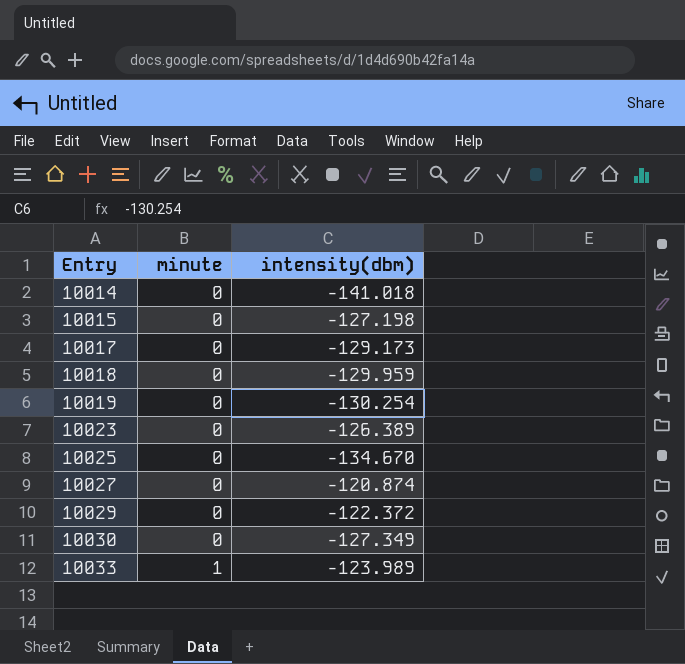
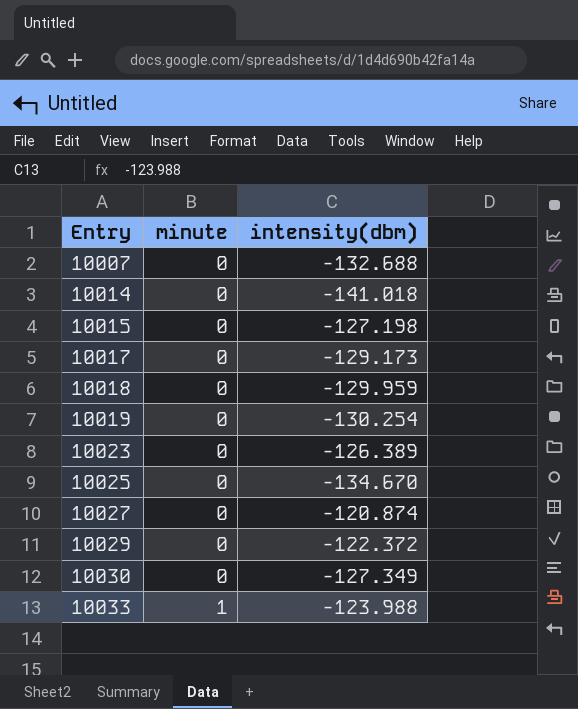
row 10007: none -> 0 | -132.688
10033 | intensity(dbm): -123.989 -> -123.988

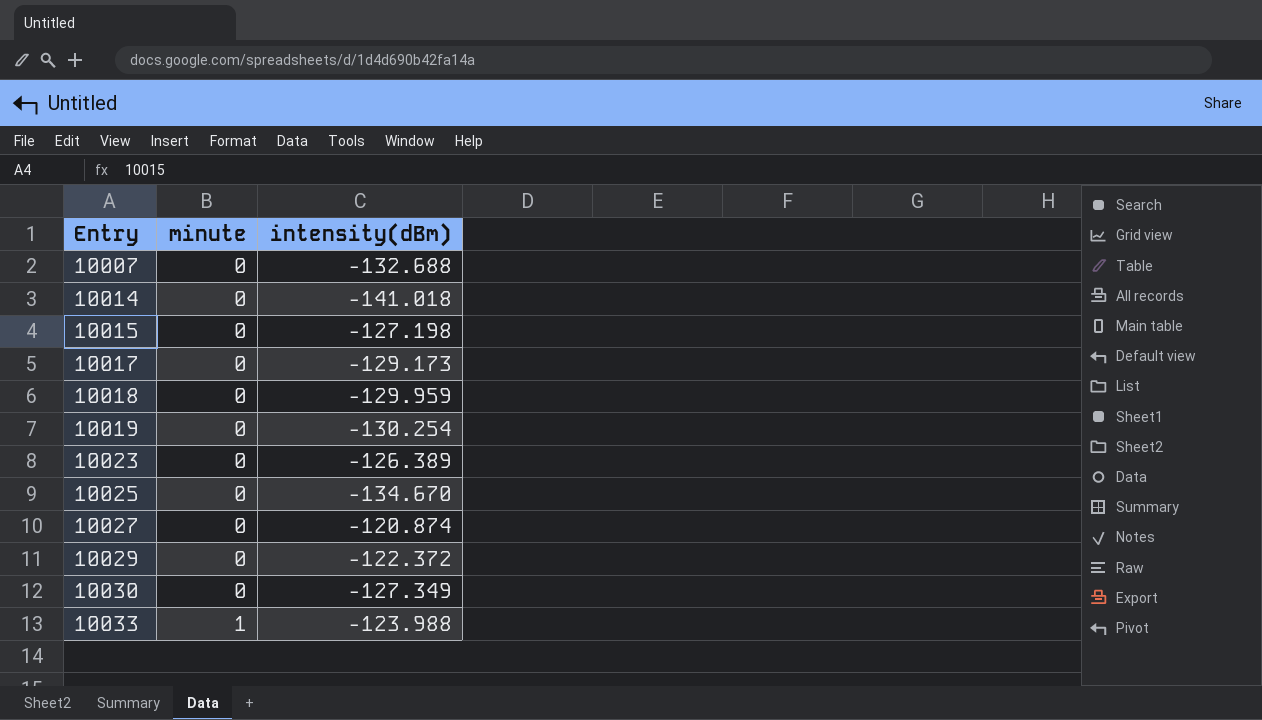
column name: intensity(dbm) -> intensity(dBm)

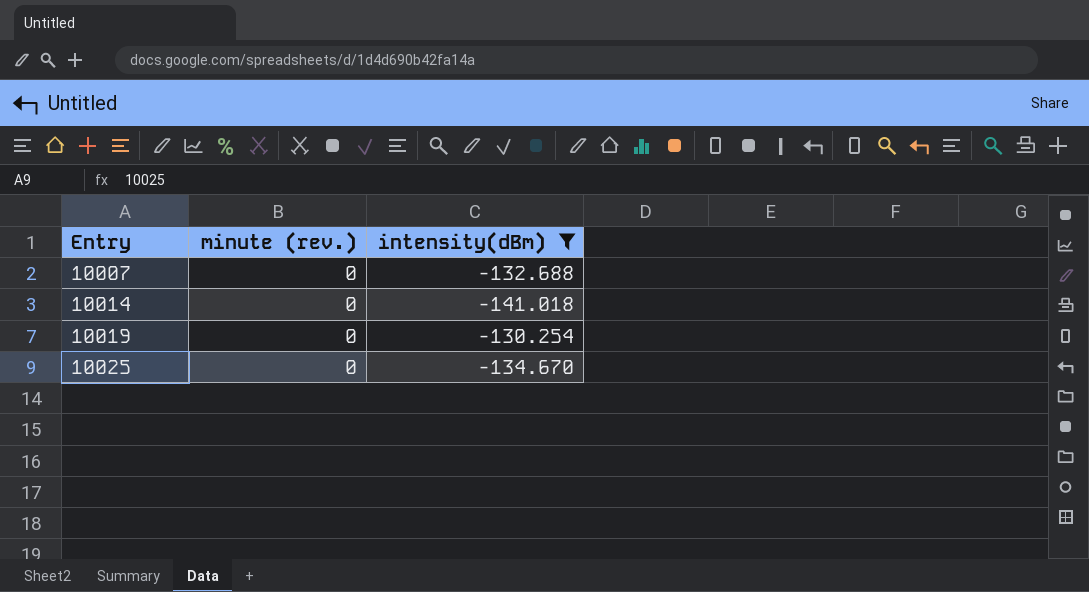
filter: none -> intensity(dBm) <= -130.254
column name: minute -> minute (rev.)

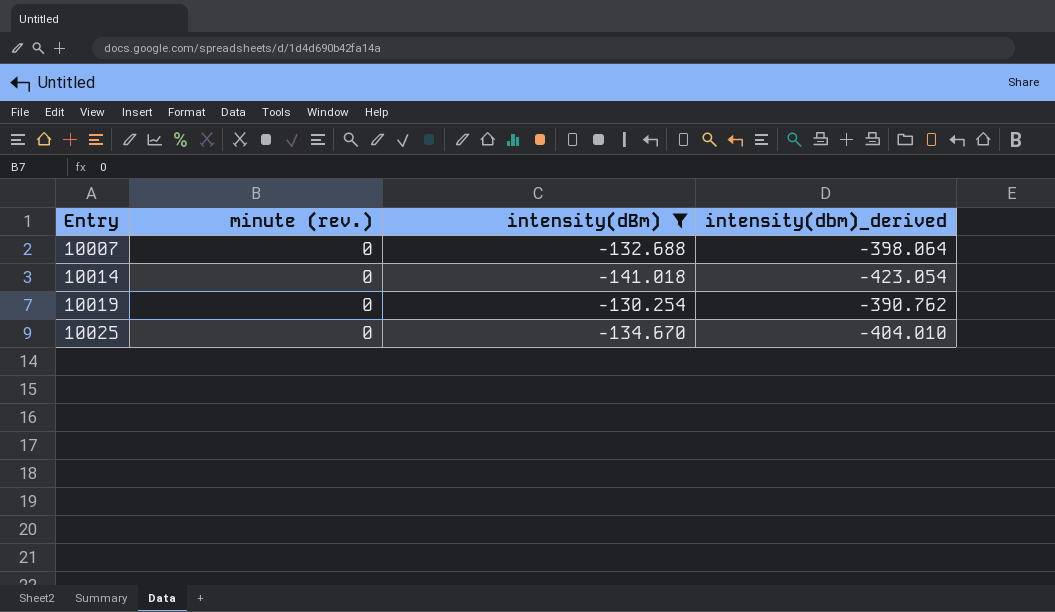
column intensity(dbm)_derived | formula: none -> [intensity(dBm)] * 3

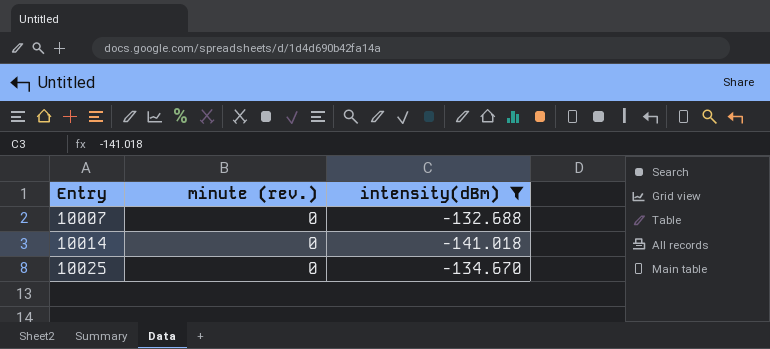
column intensity(dbm)_derived | formula: [intensity(dBm)] * 3 -> none
row 10019: 0 | -130.254 | -390.762 -> none

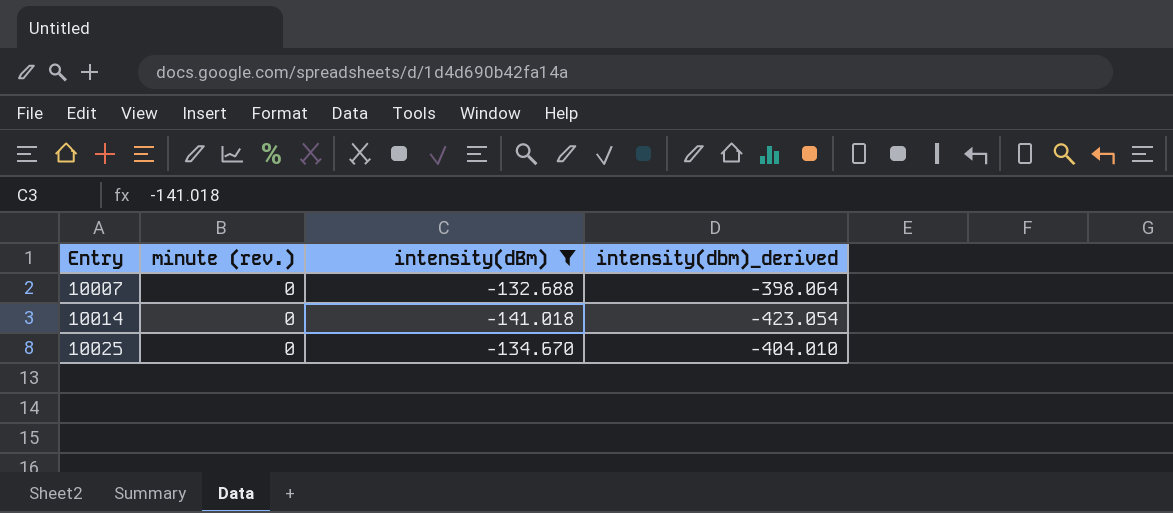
column intensity(dbm)_derived | formula: none -> [intensity(dBm)] * 3

